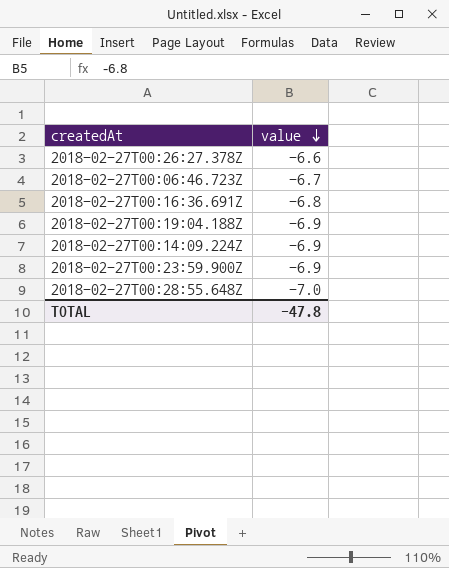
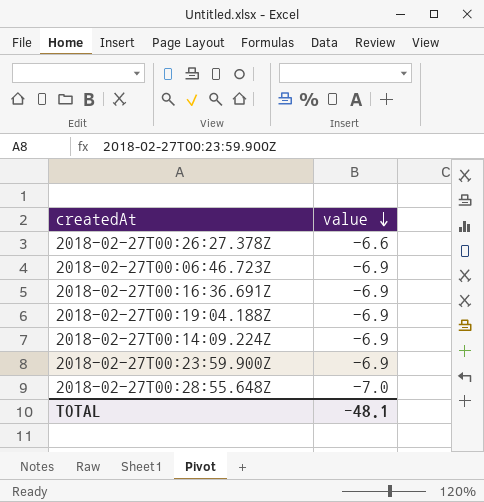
2018-02-27T00:06:46.723Z | value: -6.7 -> -6.9
2018-02-27T00:16:36.691Z | value: -6.8 -> -6.9
TOTAL | value: -47.8 -> -48.1

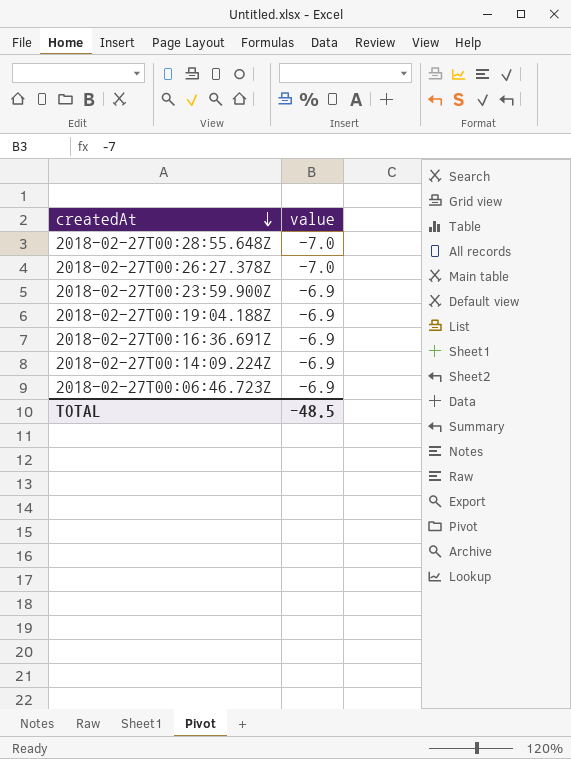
row order: value descending -> createdAt descending
2018-02-27T00:26:27.378Z | value: -6.6 -> -7.0
TOTAL | value: -48.1 -> -48.5

